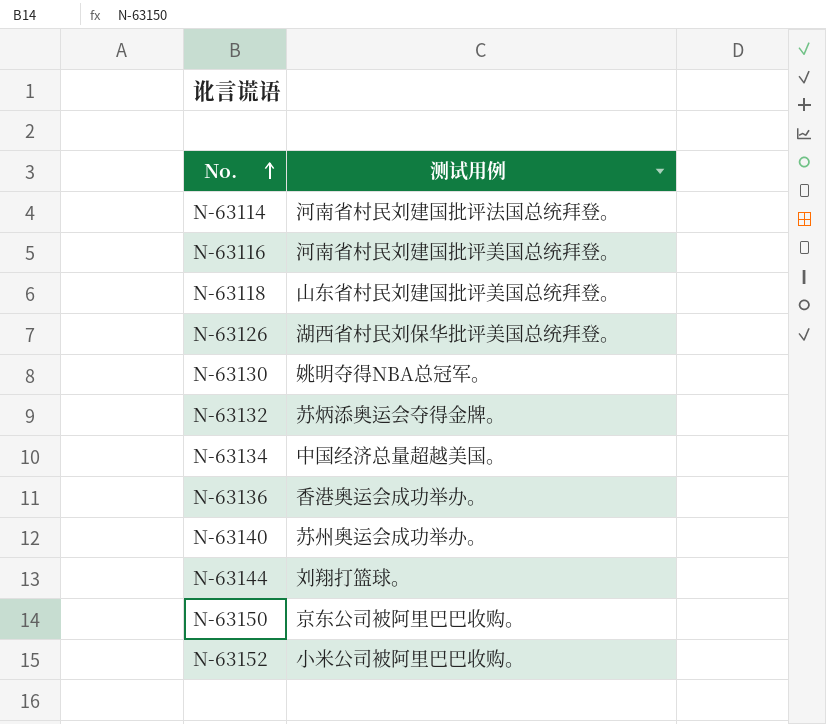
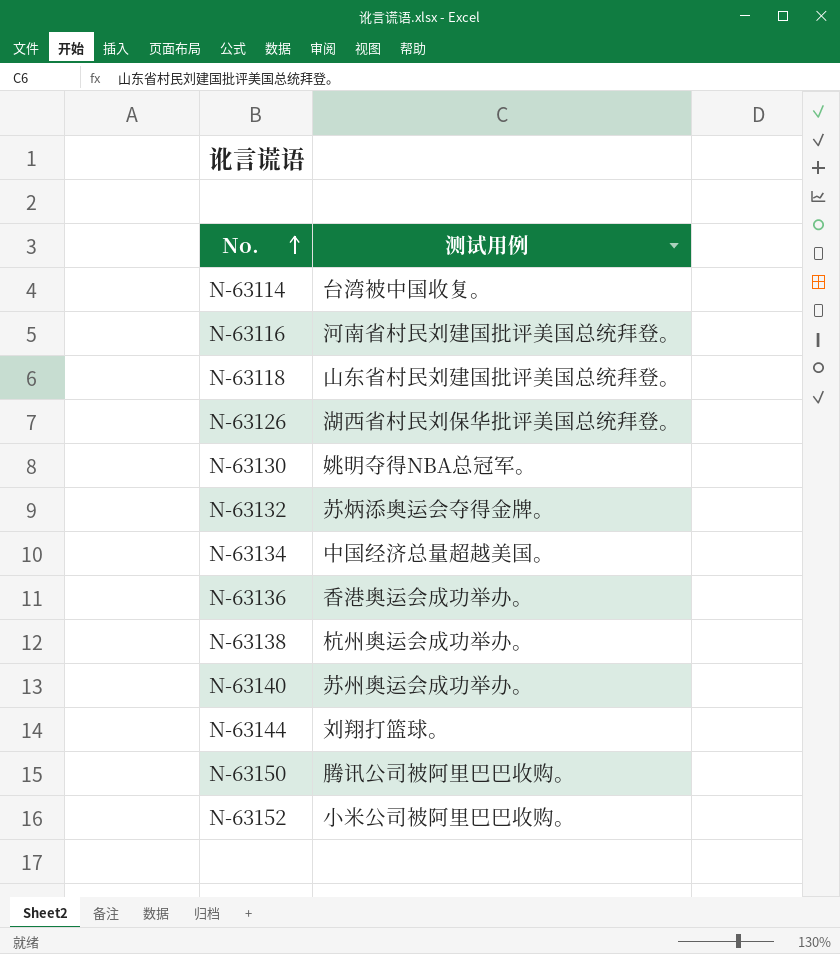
N-63114 | 测试用例: 河南省村民刘建国批评法国总统拜登。 -> 台湾被中国收复。
row N-63138: none -> 杭州奥运会成功举办。
N-63150 | 测试用例: 京东公司被阿里巴巴收购。 -> 腾讯公司被阿里巴巴收购。

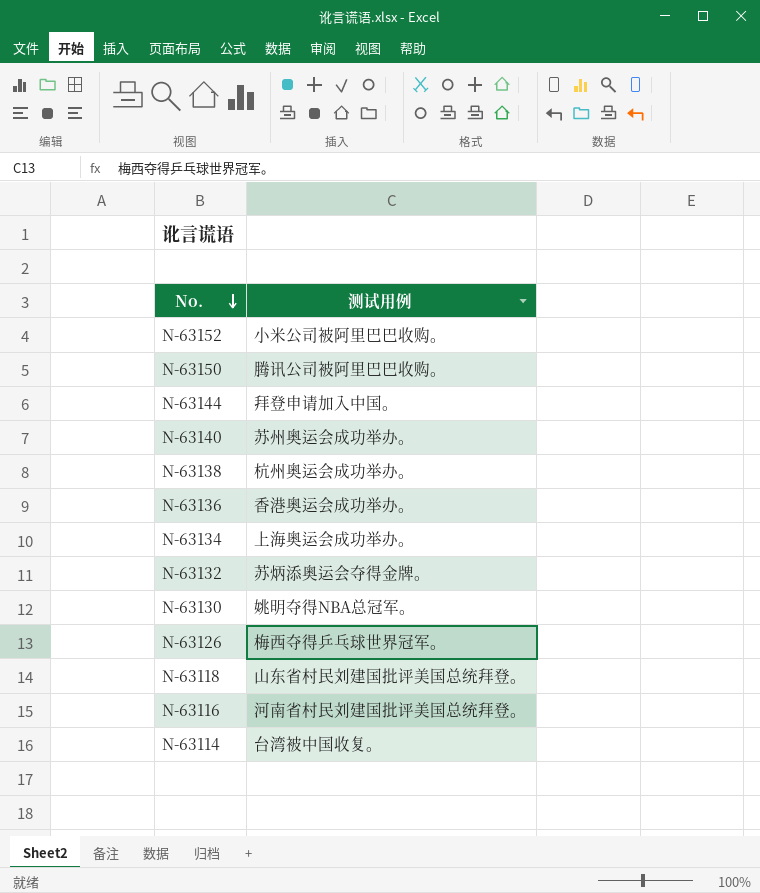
row order: No. ascending -> No. descending
N-63144 | 测试用例: 刘翔打篮球。 -> 拜登申请加入中国。
N-63134 | 测试用例: 中国经济总量超越美国。 -> 上海奥运会成功举办。
N-63126 | 测试用例: 湖西省村民刘保华批评美国总统拜登。 -> 梅西夺得乒乓球世界冠军。

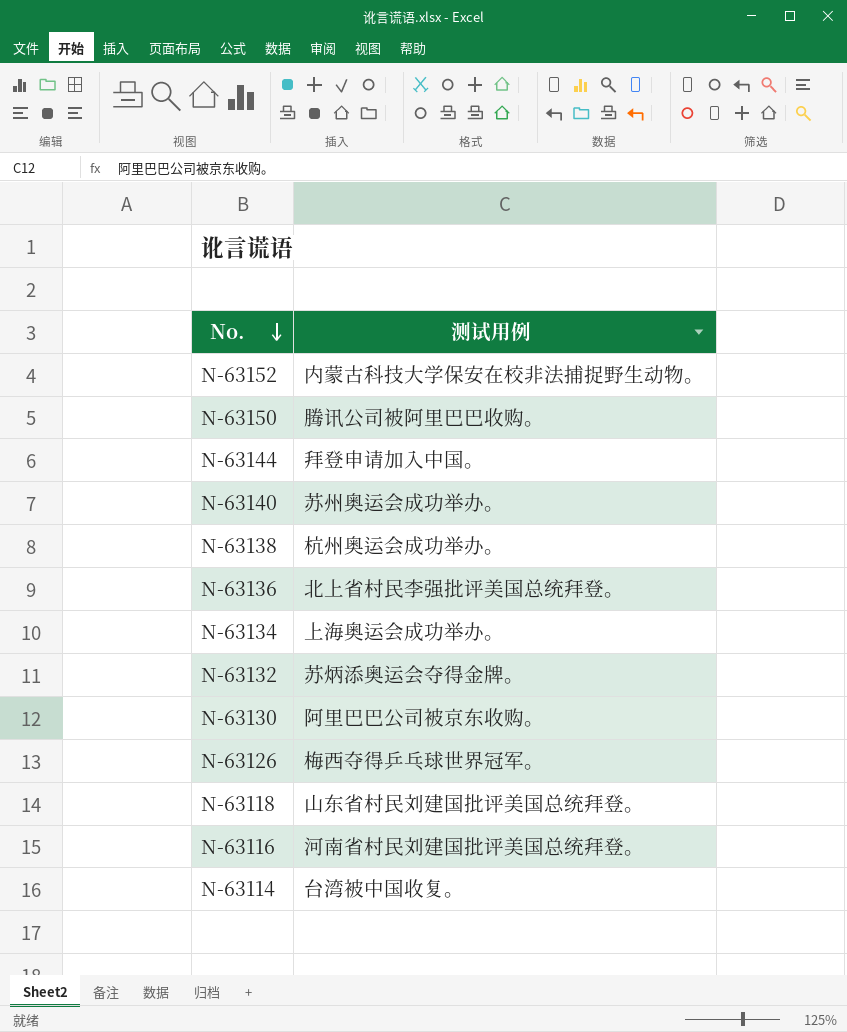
N-63152 | 测试用例: 小米公司被阿里巴巴收购。 -> 内蒙古科技大学保安在校非法捕捉野生动物。
N-63136 | 测试用例: 香港奥运会成功举办。 -> 北上省村民李强批评美国总统拜登。
N-63130 | 测试用例: 姚明夺得NBA总冠军。 -> 阿里巴巴公司被京东收购。

